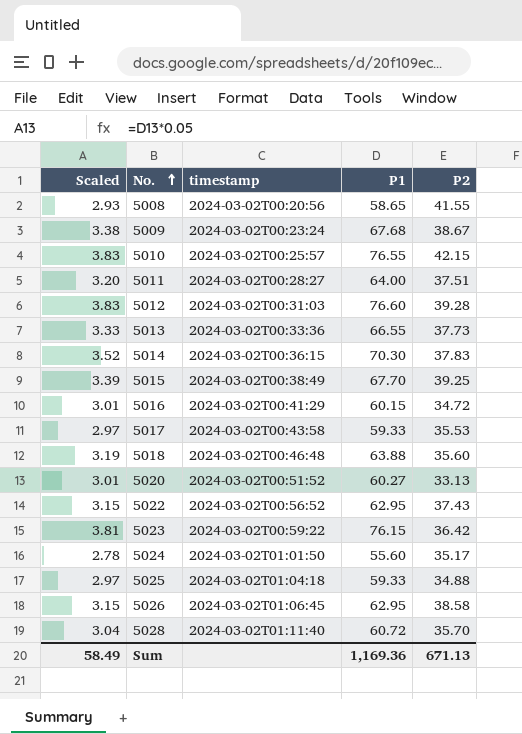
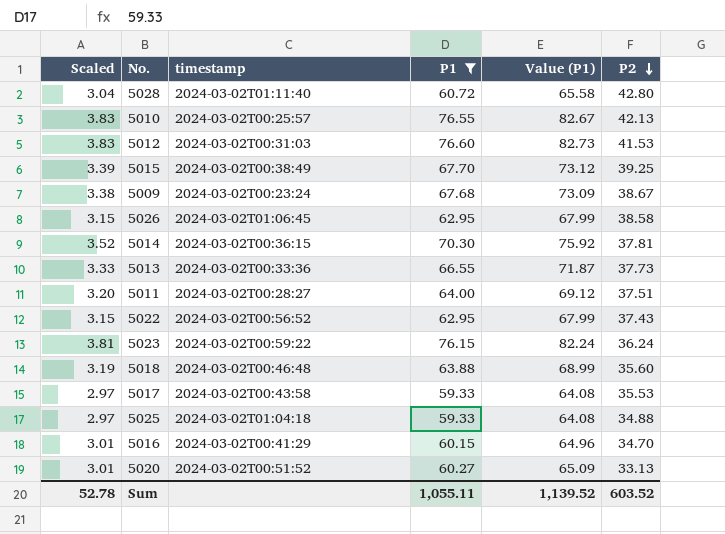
filter: none -> P1 >= 59.33
row order: No. ascending -> P2 descending
column Value (P1) | formula: none -> [P1] * 1.08
5028 | P2: 35.70 -> 42.80
5010 | P2: 42.15 -> 42.13
5012 | P2: 39.28 -> 41.53
5014 | P2: 37.83 -> 37.81
5023 | P2: 36.42 -> 36.24
5016 | P2: 34.72 -> 34.70
Sum | Scaled: 58.49 -> 52.78
Sum | P1: 1,169.36 -> 1,055.11
Sum | P2: 671.13 -> 603.52

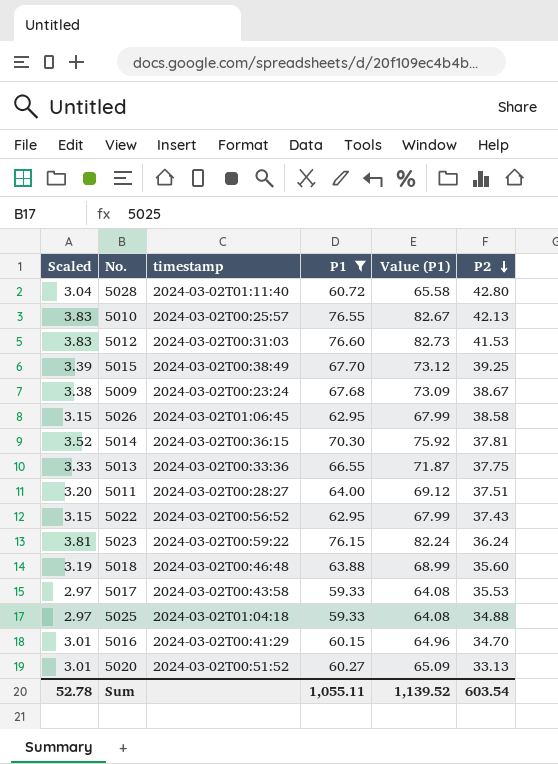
5013 | P2: 37.73 -> 37.75
Sum | P2: 603.52 -> 603.54

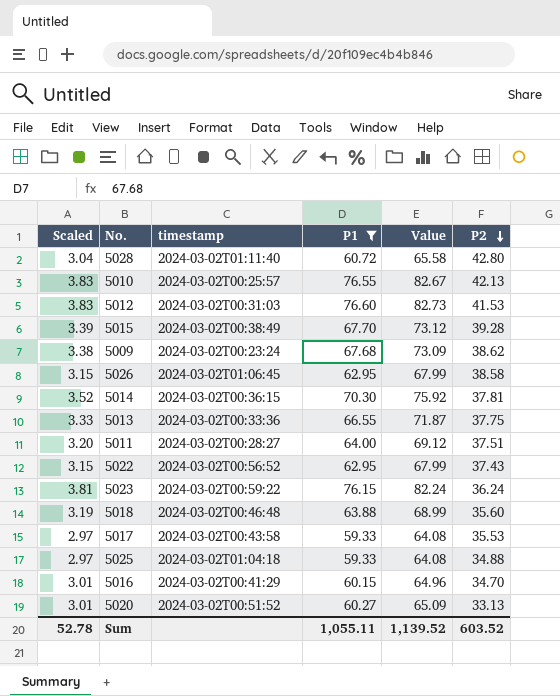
column name: Value (P1) -> Value
5015 | P2: 39.25 -> 39.28
5009 | P2: 38.67 -> 38.62
Sum | P2: 603.54 -> 603.52

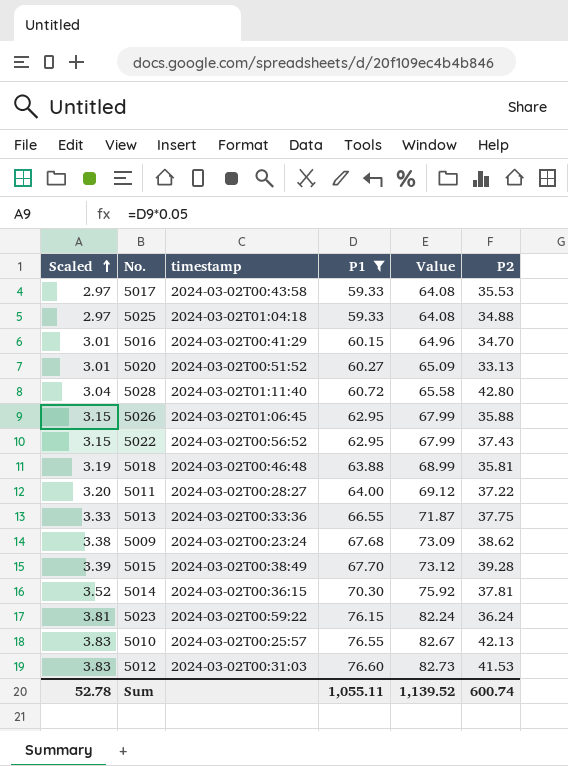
row order: P2 descending -> Scaled ascending
5026 | P2: 38.58 -> 35.88
5018 | P2: 35.60 -> 35.81
5011 | P2: 37.51 -> 37.22
Sum | P2: 603.52 -> 600.74

